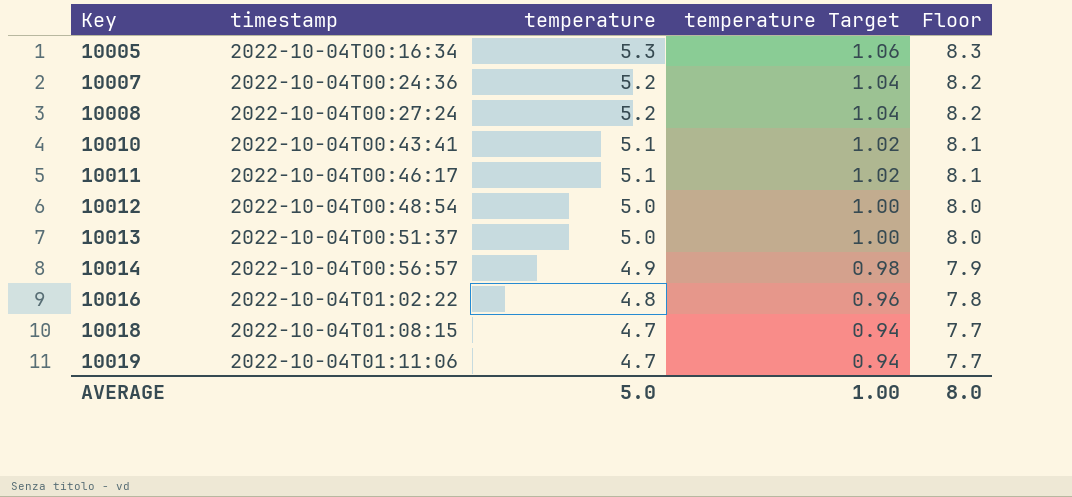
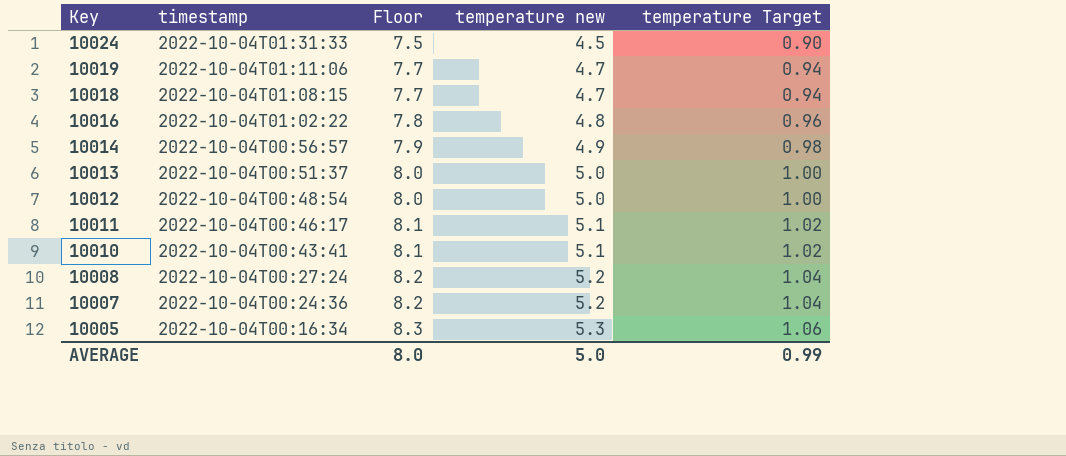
row order: Key ascending -> Key descending
column Floor | position: 5 -> 3
column name: temperature -> temperature new
row 10024: none -> 2022-10-04T01:31:33 | 7.5 | 4.5 | 0.90
AVERAGE | temperature Target: 1.00 -> 0.99

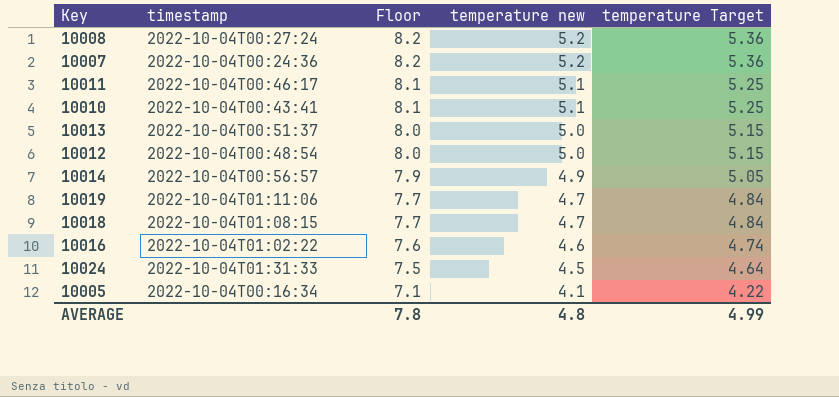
row order: Key descending -> Floor descending
column temperature Target | formula: [temperature new] * 0.2 -> [temperature new] * 1.03
10016 | Floor: 7.8 -> 7.6
10016 | temperature new: 4.8 -> 4.6
10005 | Floor: 8.3 -> 7.1
10005 | temperature new: 5.3 -> 4.1
AVERAGE | Floor: 8.0 -> 7.8
AVERAGE | temperature new: 5.0 -> 4.8
AVERAGE | temperature Target: 0.99 -> 4.99

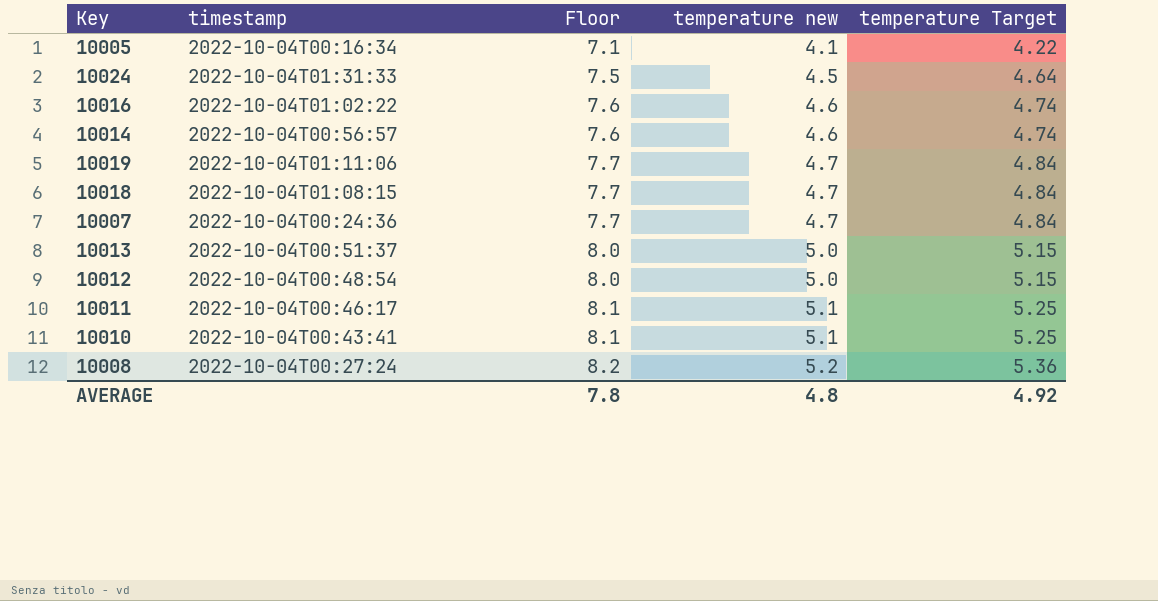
row order: Floor descending -> Floor ascending
10014 | Floor: 7.9 -> 7.6
10014 | temperature new: 4.9 -> 4.6
10014 | temperature Target: 5.05 -> 4.74
10007 | Floor: 8.2 -> 7.7
10007 | temperature new: 5.2 -> 4.7
10007 | temperature Target: 5.36 -> 4.84
AVERAGE | temperature Target: 4.99 -> 4.92

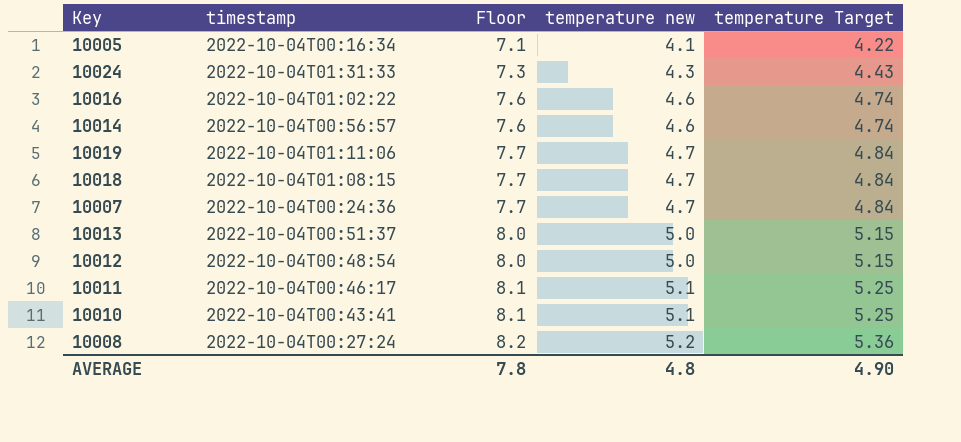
10024 | Floor: 7.5 -> 7.3
10024 | temperature new: 4.5 -> 4.3
10024 | temperature Target: 4.64 -> 4.43
AVERAGE | temperature Target: 4.92 -> 4.90

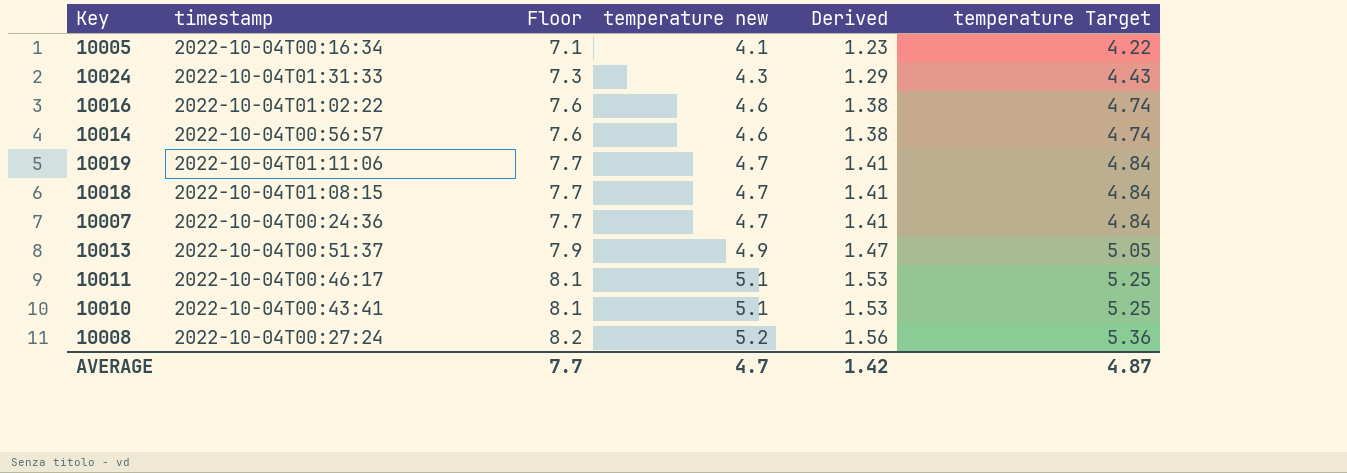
column Derived | formula: none -> [temperature new] * 0.3
row 10012: 2022-10-04T00:48:54 | 8.0 | 5.0 | 5.15 -> none
10013 | Floor: 8.0 -> 7.9
10013 | temperature new: 5.0 -> 4.9
10013 | temperature Target: 5.15 -> 5.05
AVERAGE | Floor: 7.8 -> 7.7
AVERAGE | temperature new: 4.8 -> 4.7
AVERAGE | temperature Target: 4.90 -> 4.87

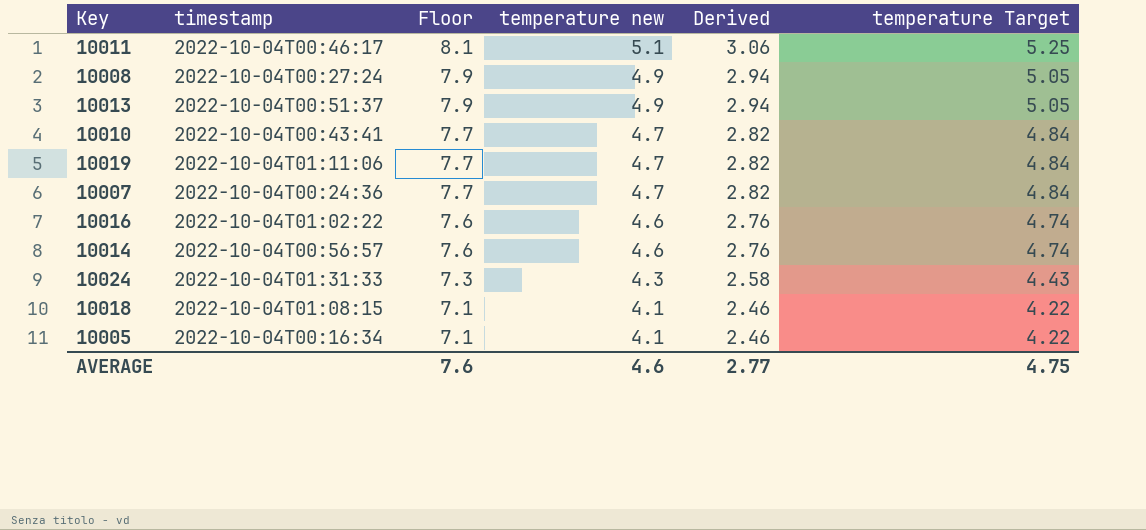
row order: Floor ascending -> Floor descending
column Derived | formula: [temperature new] * 0.3 -> [temperature new] * 0.6
10008 | Floor: 8.2 -> 7.9
10008 | temperature new: 5.2 -> 4.9
10008 | temperature Target: 5.36 -> 5.05
10010 | Floor: 8.1 -> 7.7
10010 | temperature new: 5.1 -> 4.7
10010 | temperature Target: 5.25 -> 4.84
10018 | Floor: 7.7 -> 7.1
10018 | temperature new: 4.7 -> 4.1
10018 | temperature Target: 4.84 -> 4.22
AVERAGE | Floor: 7.7 -> 7.6
AVERAGE | temperature new: 4.7 -> 4.6
AVERAGE | Derived: 1.42 -> 2.77
AVERAGE | temperature Target: 4.87 -> 4.75

